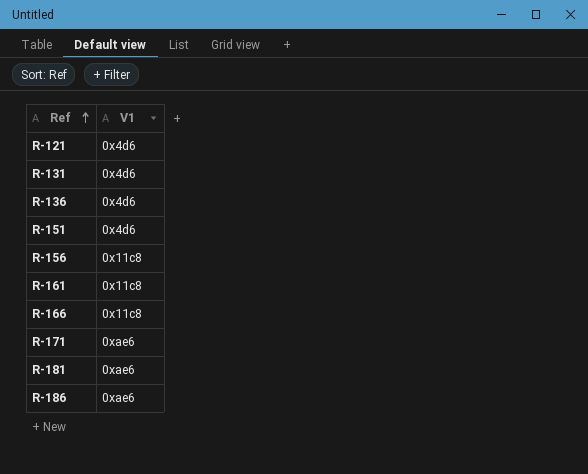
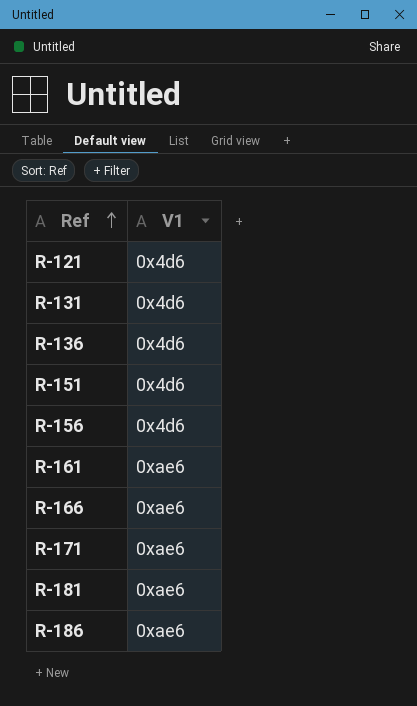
R-156 | V1: 0x11c8 -> 0x4d6
R-161 | V1: 0x11c8 -> 0xae6
R-166 | V1: 0x11c8 -> 0xae6

